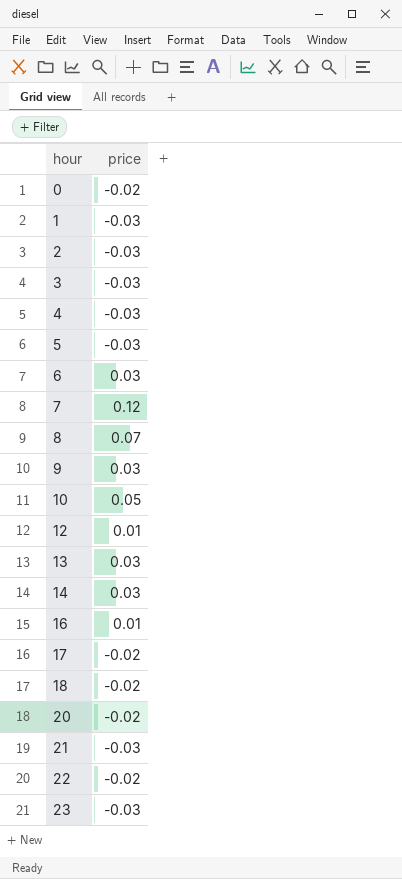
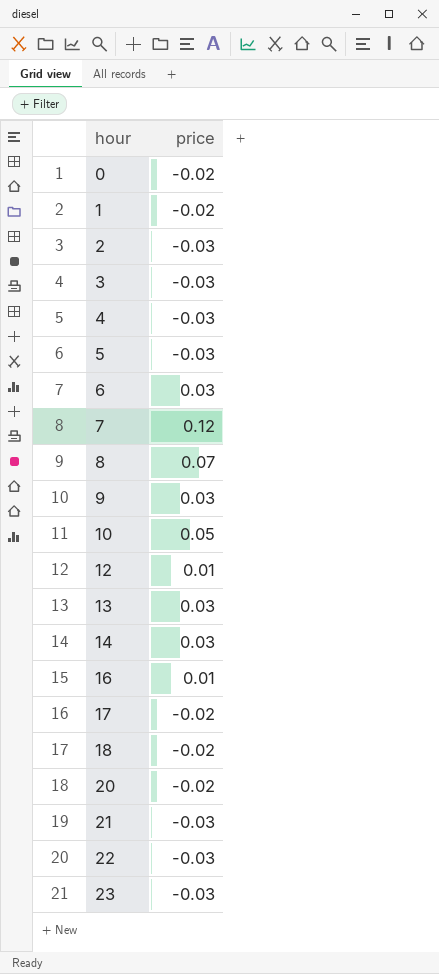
1 | price: -0.03 -> -0.02
22 | price: -0.02 -> -0.03

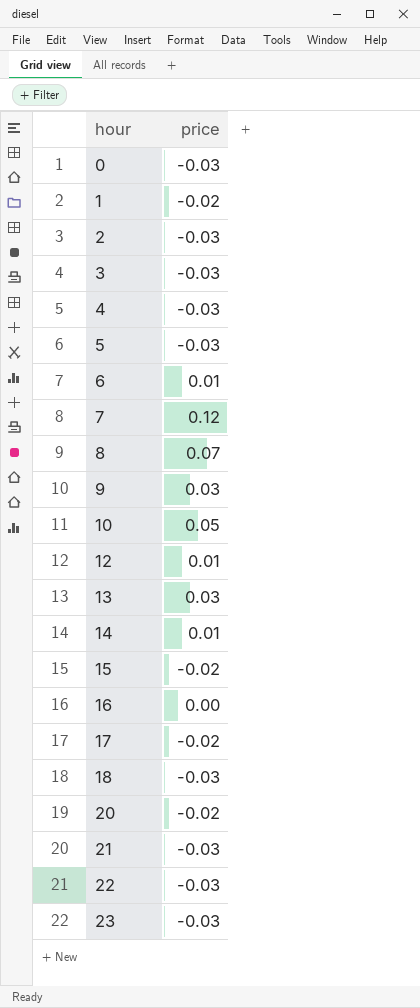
0 | price: -0.02 -> -0.03
6 | price: 0.03 -> 0.01
14 | price: 0.03 -> 0.01
row 15: none -> -0.02
16 | price: 0.01 -> 0.00
18 | price: -0.02 -> -0.03

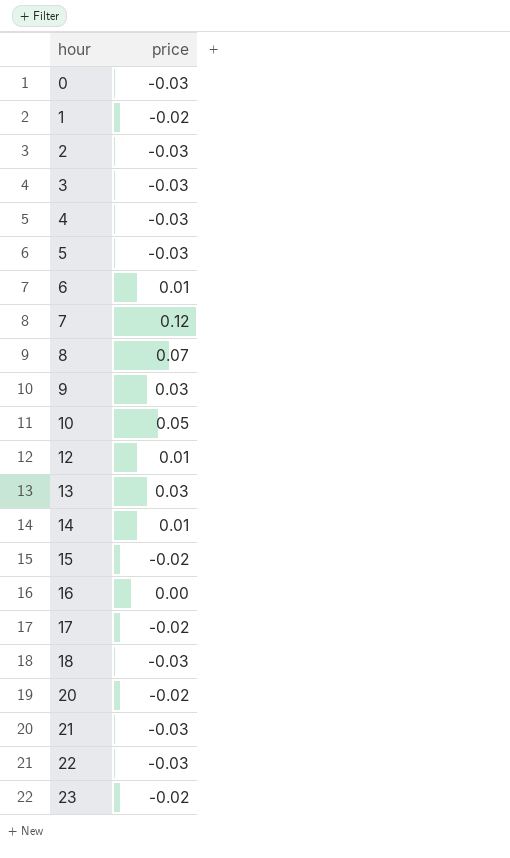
23 | price: -0.03 -> -0.02

